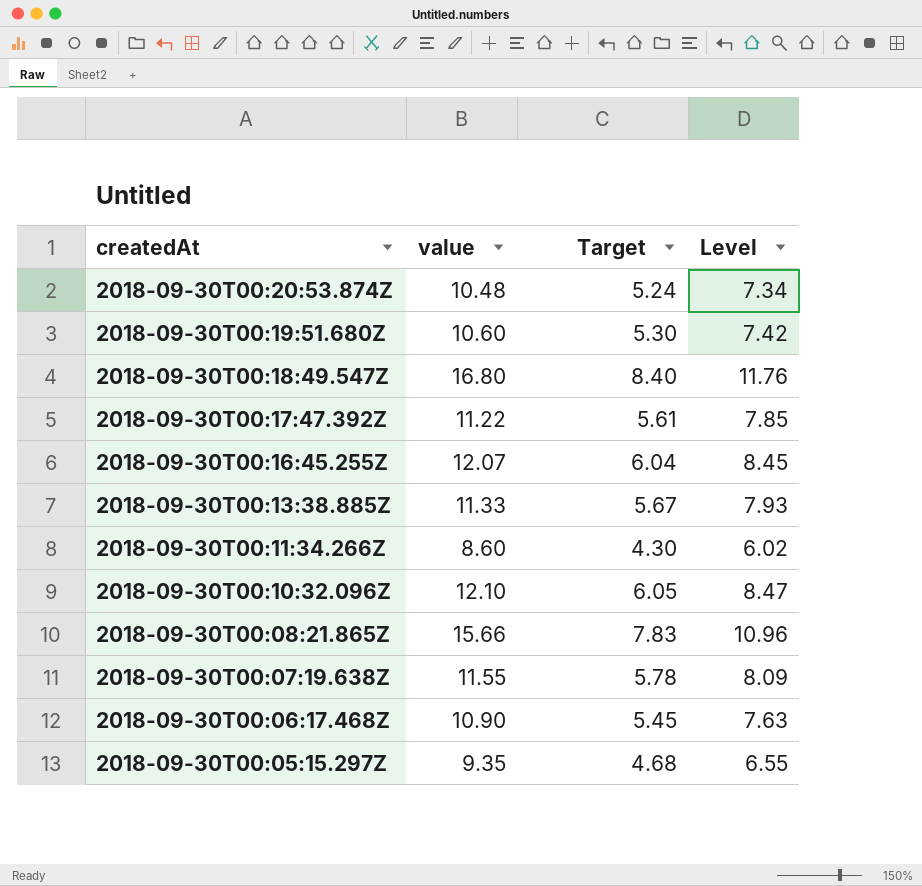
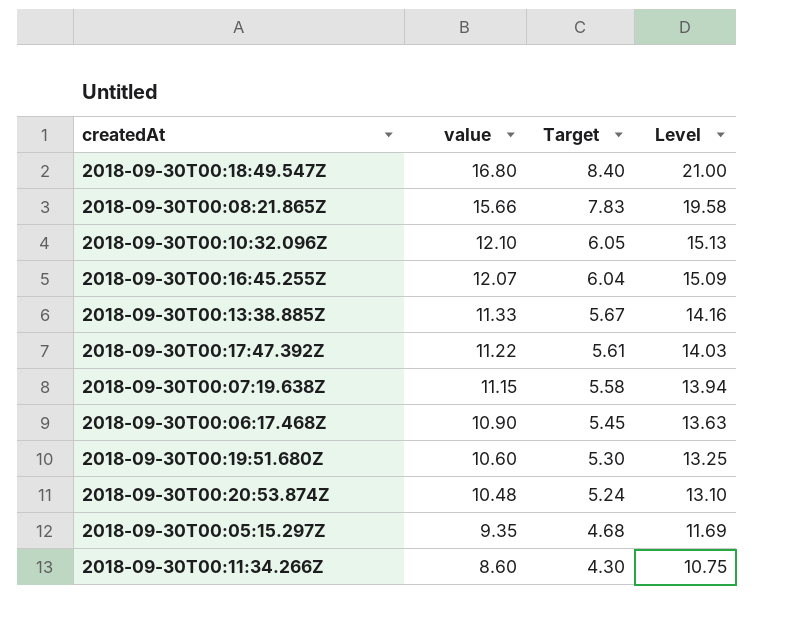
row order: createdAt descending -> value descending
column Level | formula: [value] * 0.7 -> [value] * 1.25
2018-09-30T00:07:19.638Z | value: 11.55 -> 11.15
2018-09-30T00:07:19.638Z | Target: 5.78 -> 5.58

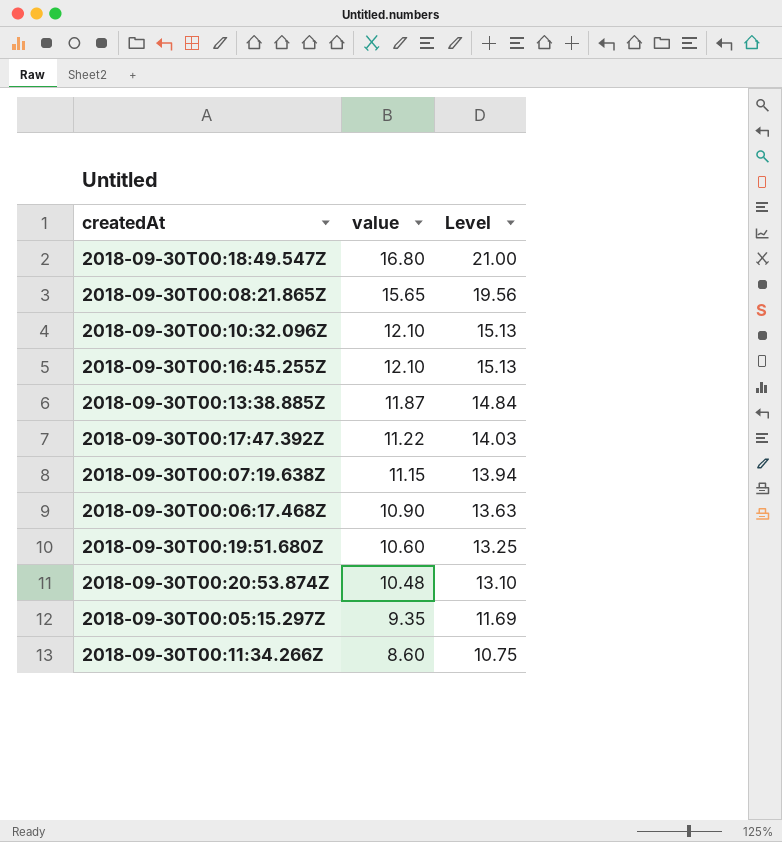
column Target | formula: [value] * 0.5 -> none
2018-09-30T00:08:21.865Z | value: 15.66 -> 15.65
2018-09-30T00:08:21.865Z | Level: 19.58 -> 19.56
2018-09-30T00:16:45.255Z | value: 12.07 -> 12.10
2018-09-30T00:16:45.255Z | Level: 15.09 -> 15.13
2018-09-30T00:13:38.885Z | value: 11.33 -> 11.87
2018-09-30T00:13:38.885Z | Level: 14.16 -> 14.84

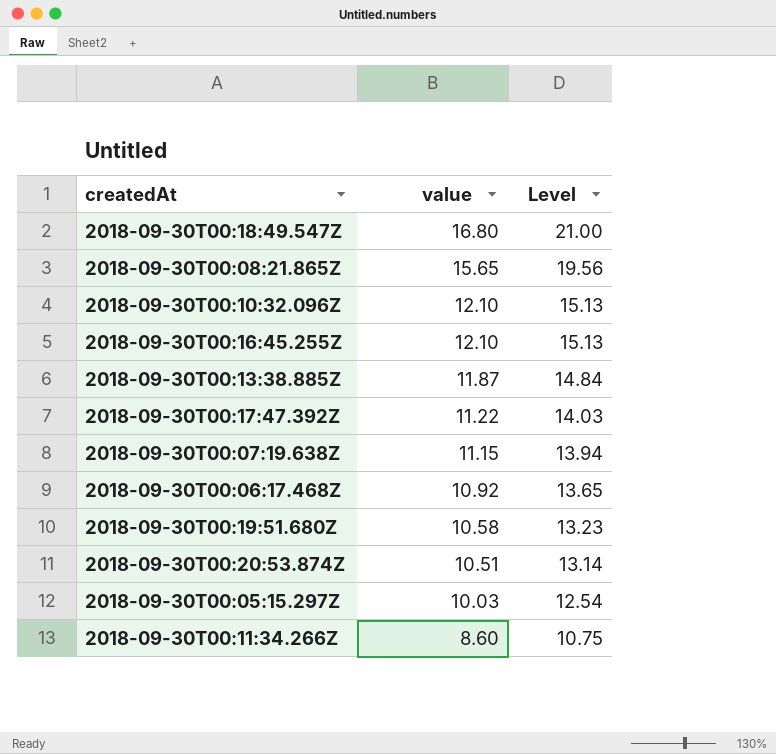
2018-09-30T00:06:17.468Z | value: 10.90 -> 10.92
2018-09-30T00:06:17.468Z | Level: 13.63 -> 13.65
2018-09-30T00:19:51.680Z | value: 10.60 -> 10.58
2018-09-30T00:19:51.680Z | Level: 13.25 -> 13.23
2018-09-30T00:20:53.874Z | value: 10.48 -> 10.51
2018-09-30T00:20:53.874Z | Level: 13.10 -> 13.14
2018-09-30T00:05:15.297Z | value: 9.35 -> 10.03
2018-09-30T00:05:15.297Z | Level: 11.69 -> 12.54

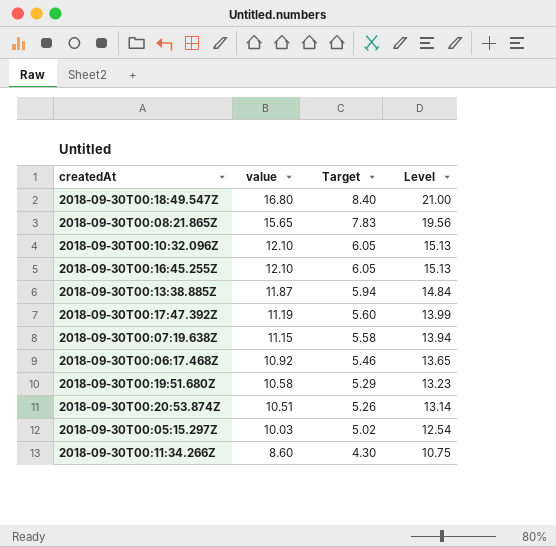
column Target | formula: none -> [value] * 0.5
2018-09-30T00:17:47.392Z | value: 11.22 -> 11.19
2018-09-30T00:17:47.392Z | Level: 14.03 -> 13.99

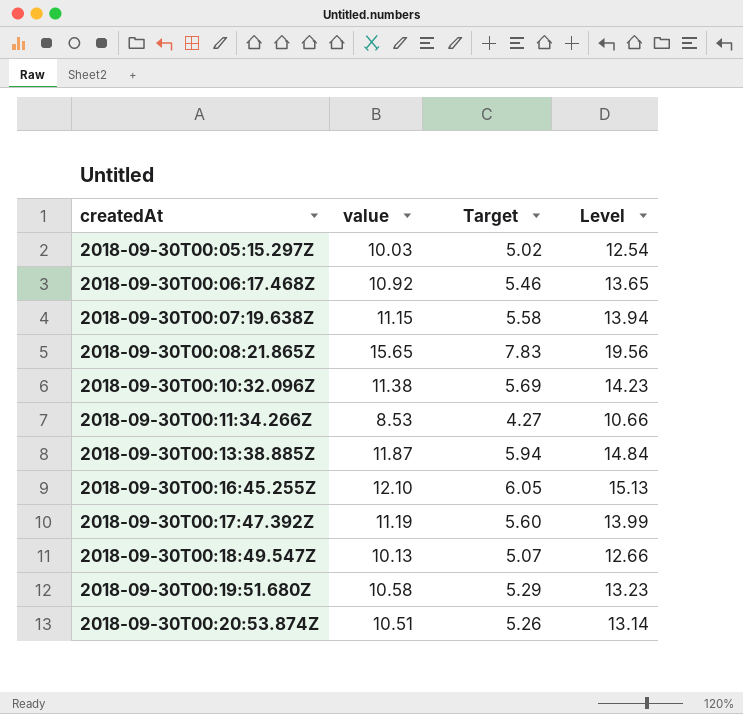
row order: value descending -> createdAt ascending
2018-09-30T00:10:32.096Z | value: 12.10 -> 11.38
2018-09-30T00:10:32.096Z | Target: 6.05 -> 5.69
2018-09-30T00:10:32.096Z | Level: 15.13 -> 14.23
2018-09-30T00:11:34.266Z | value: 8.60 -> 8.53
2018-09-30T00:11:34.266Z | Target: 4.30 -> 4.27
2018-09-30T00:11:34.266Z | Level: 10.75 -> 10.66
2018-09-30T00:18:49.547Z | value: 16.80 -> 10.13
2018-09-30T00:18:49.547Z | Target: 8.40 -> 5.07
2018-09-30T00:18:49.547Z | Level: 21.00 -> 12.66

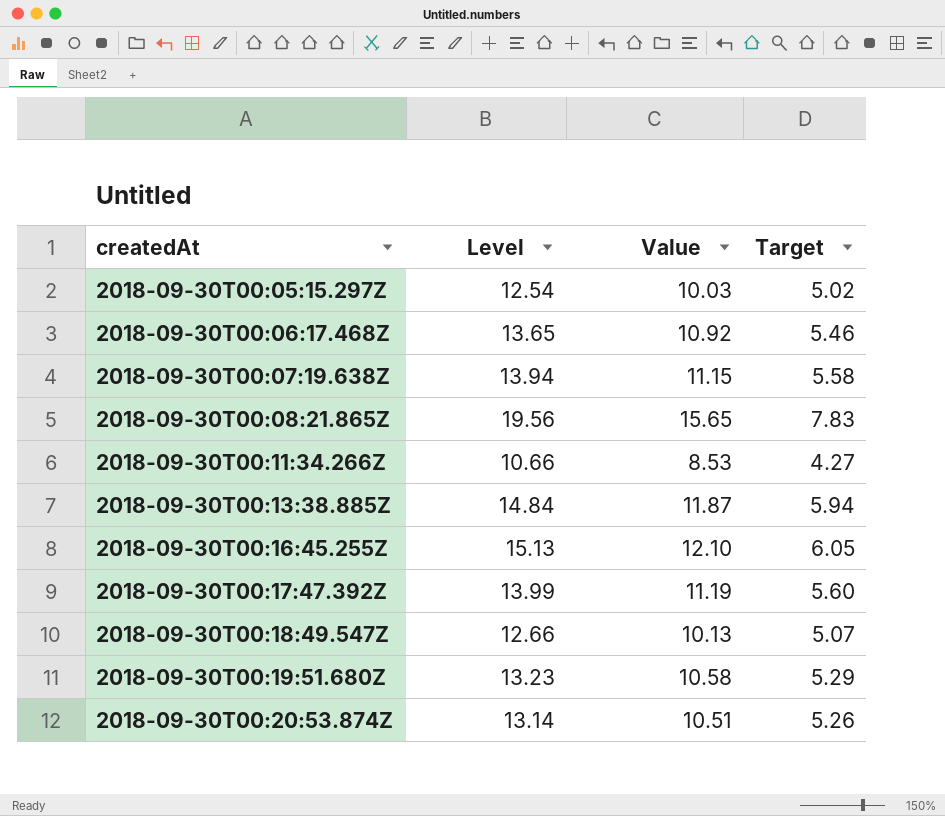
column Level | position: 4 -> 2
column name: value -> Value
row 2018-09-30T00:10:32.096Z: 11.38 | 5.69 | 14.23 -> none

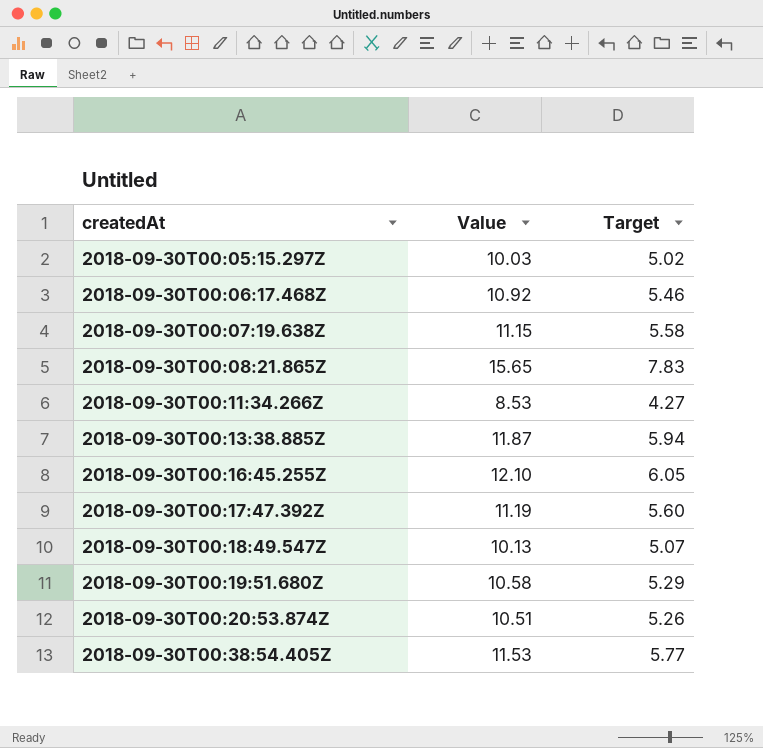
column Level | formula: [Value] * 1.25 -> none
row 2018-09-30T00:38:54.405Z: none -> 11.53 | 5.77

